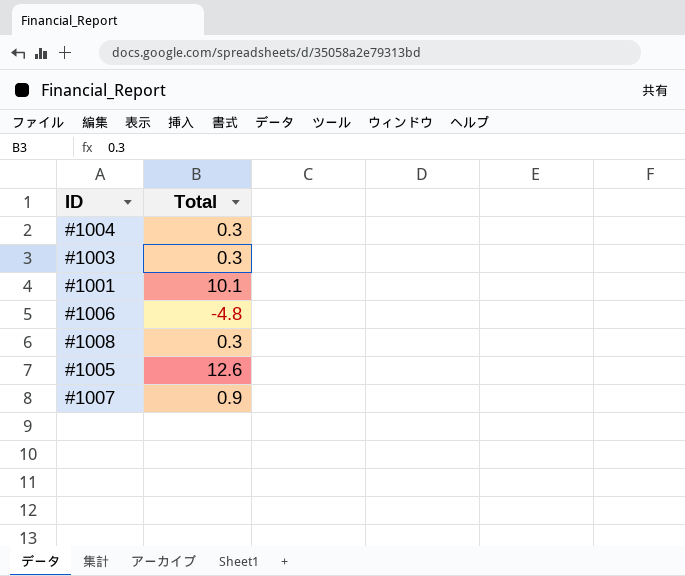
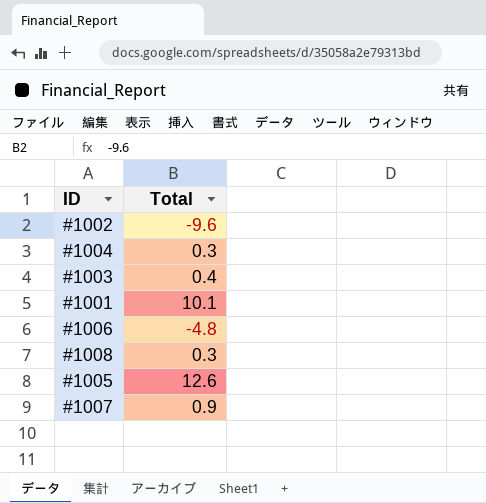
row #1002: none -> -9.6
#1003 | Total: 0.3 -> 0.4

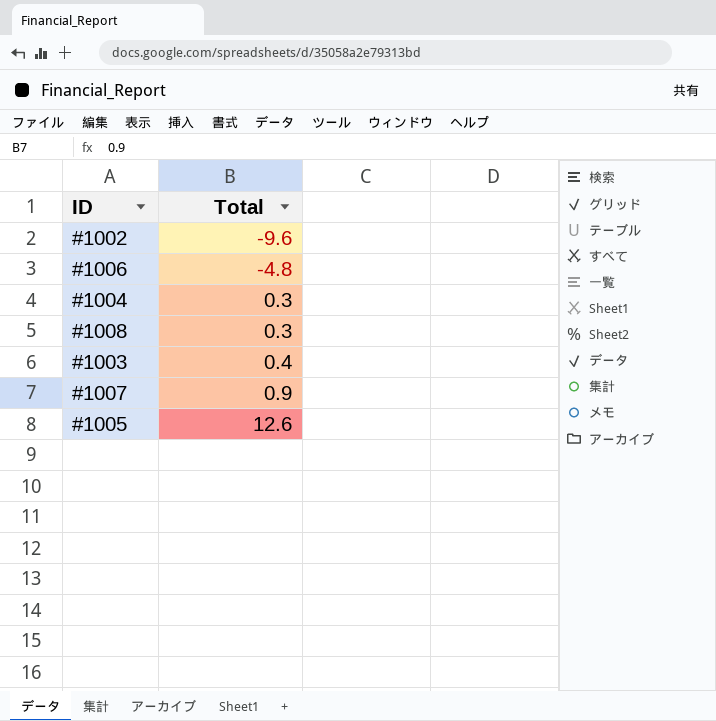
row order: none -> Total ascending
row #1001: 10.1 -> none

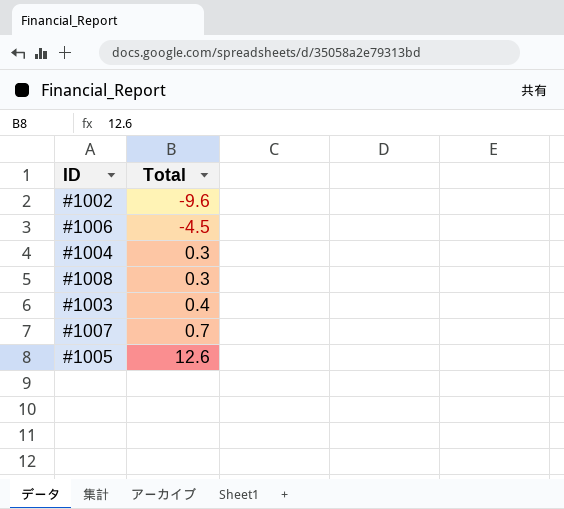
#1006 | Total: -4.8 -> -4.5
#1007 | Total: 0.9 -> 0.7

